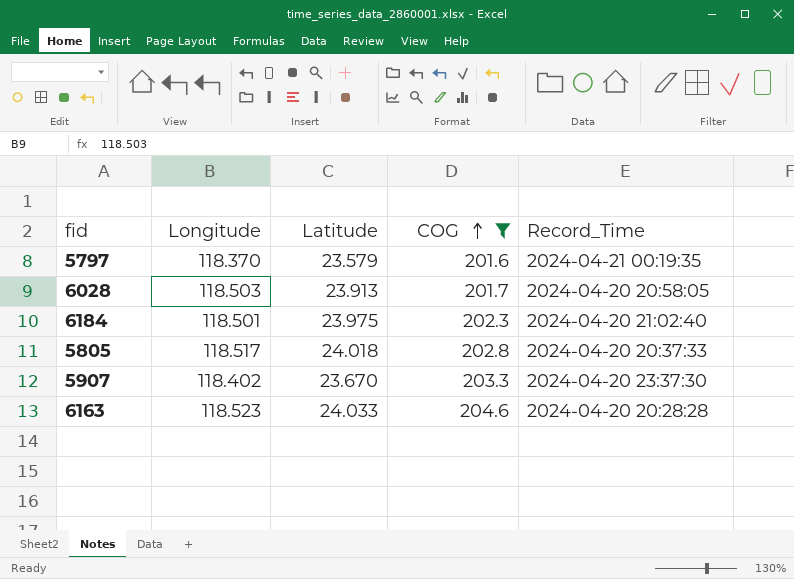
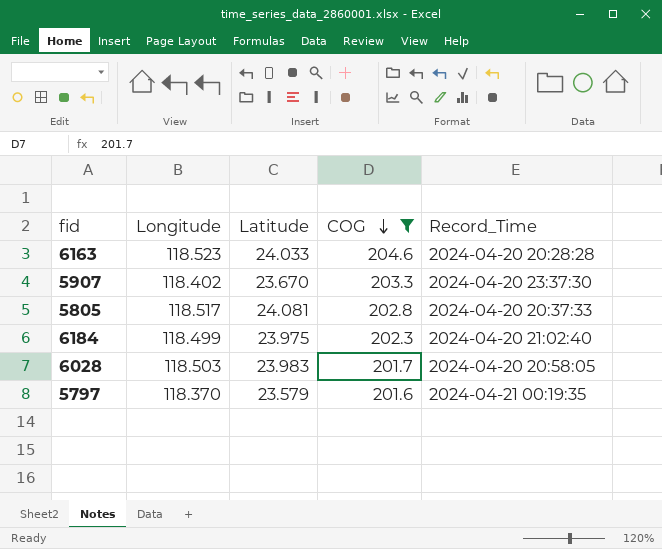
row order: COG ascending -> COG descending
5805 | Latitude: 24.018 -> 24.081
6184 | Longitude: 118.501 -> 118.499
6028 | Latitude: 23.913 -> 23.983

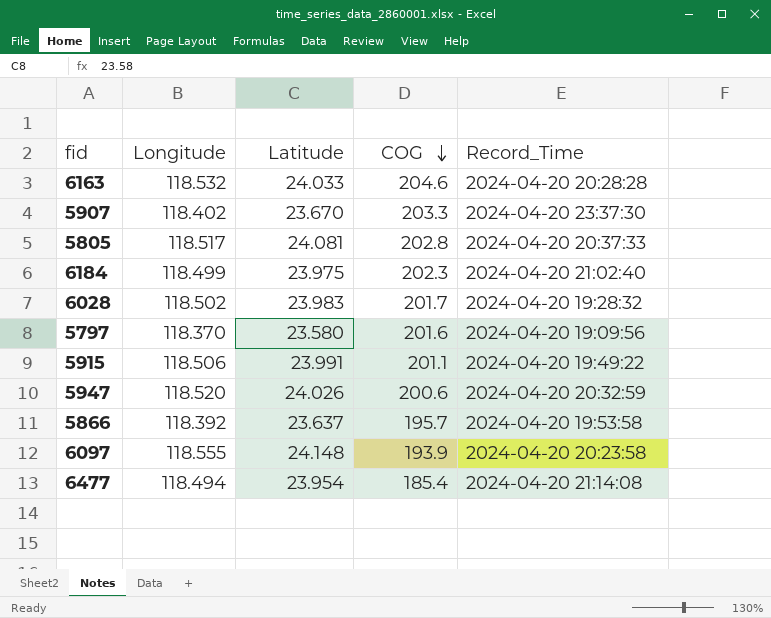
filter: COG >= 201.6 -> none
6163 | Longitude: 118.523 -> 118.532
6028 | Longitude: 118.503 -> 118.502
6028 | Record_Time: 2024-04-20 20:58:05 -> 2024-04-20 19:28:32
5797 | Latitude: 23.579 -> 23.580
5797 | Record_Time: 2024-04-21 00:19:35 -> 2024-04-20 19:09:56

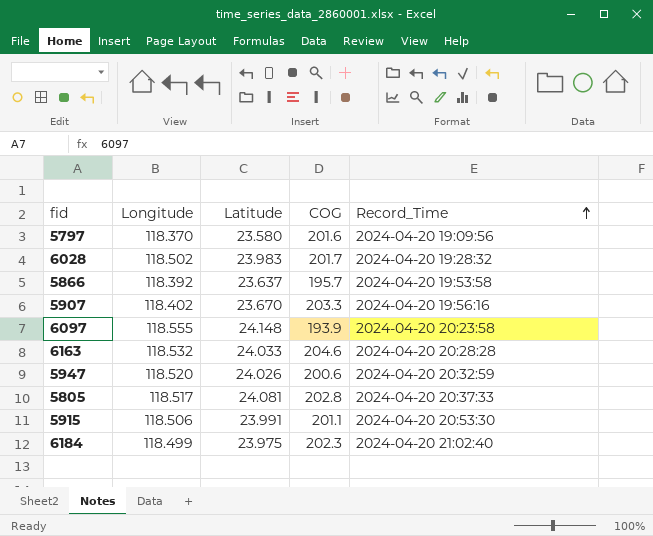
row order: COG descending -> Record_Time ascending
row 6477: 118.494 | 23.954 | 185.4 | 2024-04-20 21:14:08 -> none
5907 | Record_Time: 2024-04-20 23:37:30 -> 2024-04-20 19:56:16
5915 | Record_Time: 2024-04-20 19:49:22 -> 2024-04-20 20:53:30

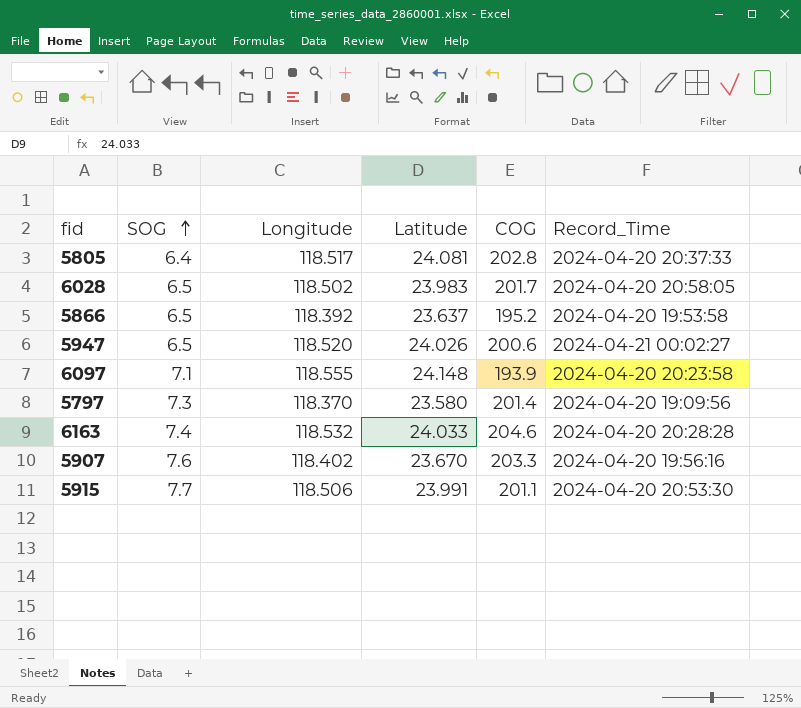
row order: Record_Time ascending -> SOG ascending
column SOG | position: none -> 2
row 6184: 118.499 | 23.975 | 202.3 | 2024-04-20 21:02:40 -> none
6028 | Record_Time: 2024-04-20 19:28:32 -> 2024-04-20 20:58:05
5866 | COG: 195.7 -> 195.2
5947 | Record_Time: 2024-04-20 20:32:59 -> 2024-04-21 00:02:27
5797 | COG: 201.6 -> 201.4

